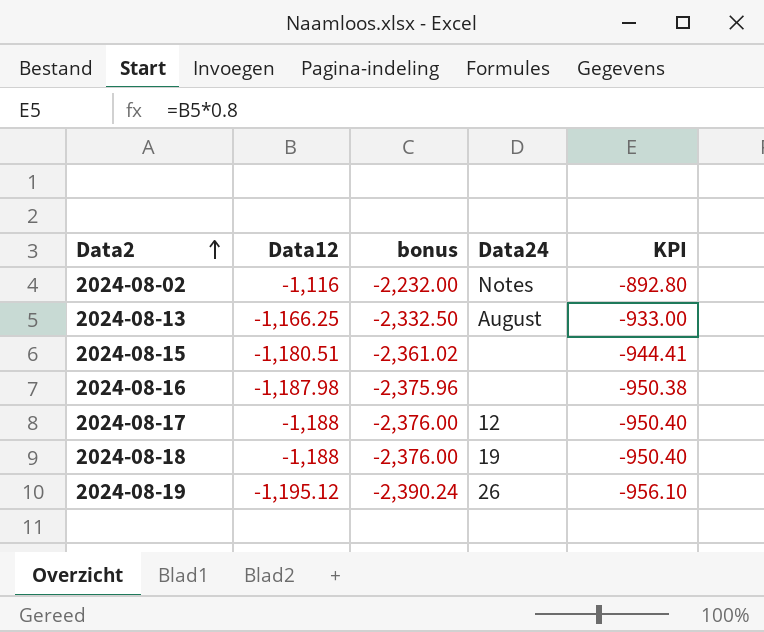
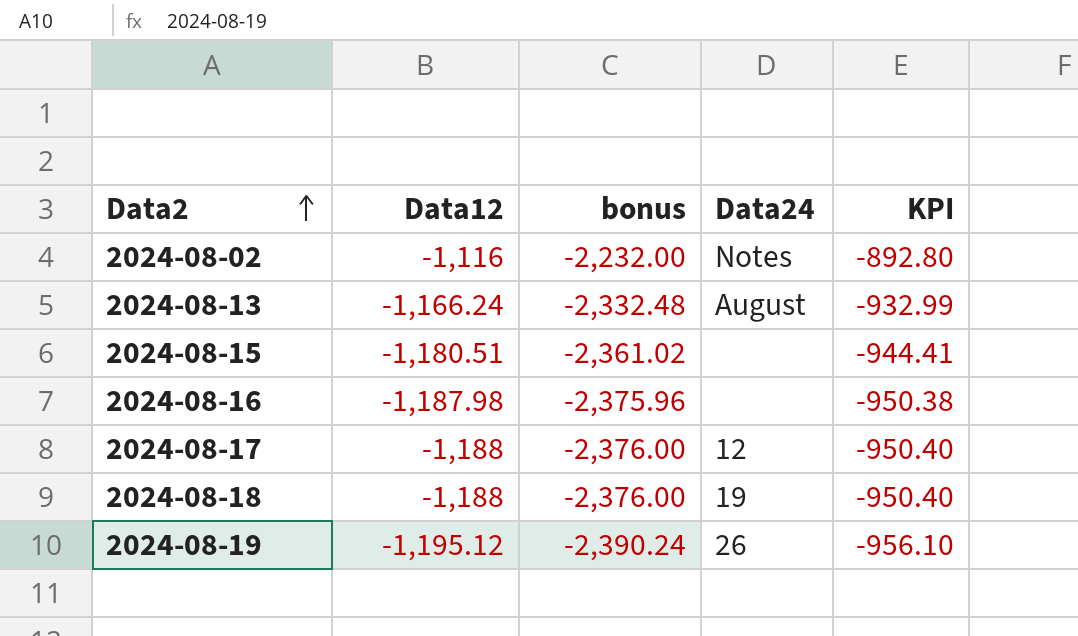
2024-08-13 | Data12: -1,166.25 -> -1,166.24
2024-08-13 | bonus: -2,332.50 -> -2,332.48
2024-08-13 | KPI: -933.00 -> -932.99

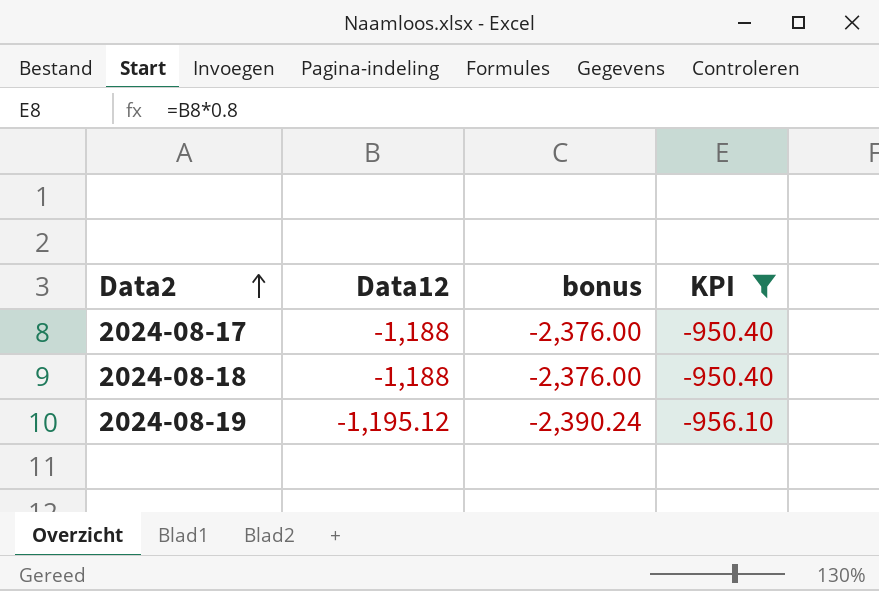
filter: none -> KPI <= -950.40
column Data24 | position: 4 -> none

